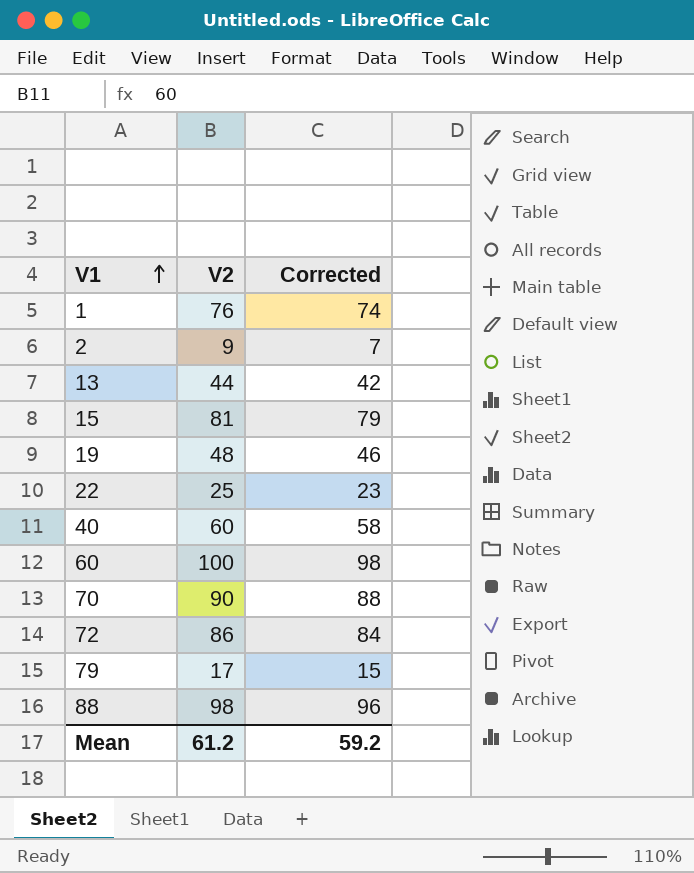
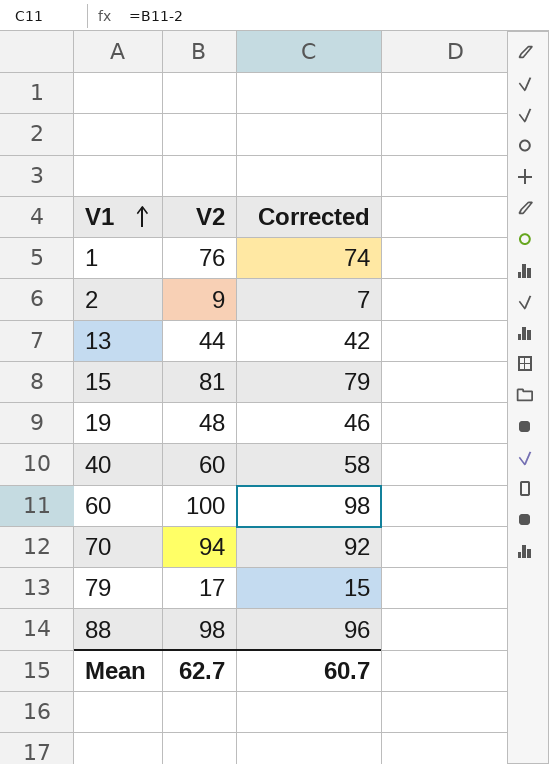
row 22: 25 | 23 -> none
row 72: 86 | 84 -> none
70 | V2: 90 -> 94
70 | Corrected: 88 -> 92
Mean | V2: 61.2 -> 62.7
Mean | Corrected: 59.2 -> 60.7

